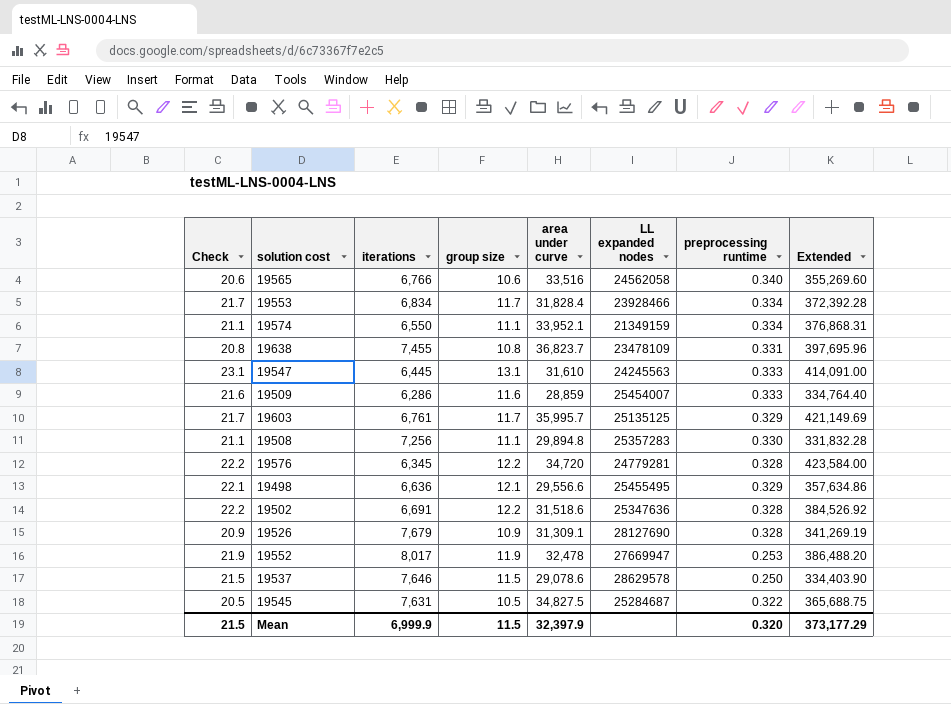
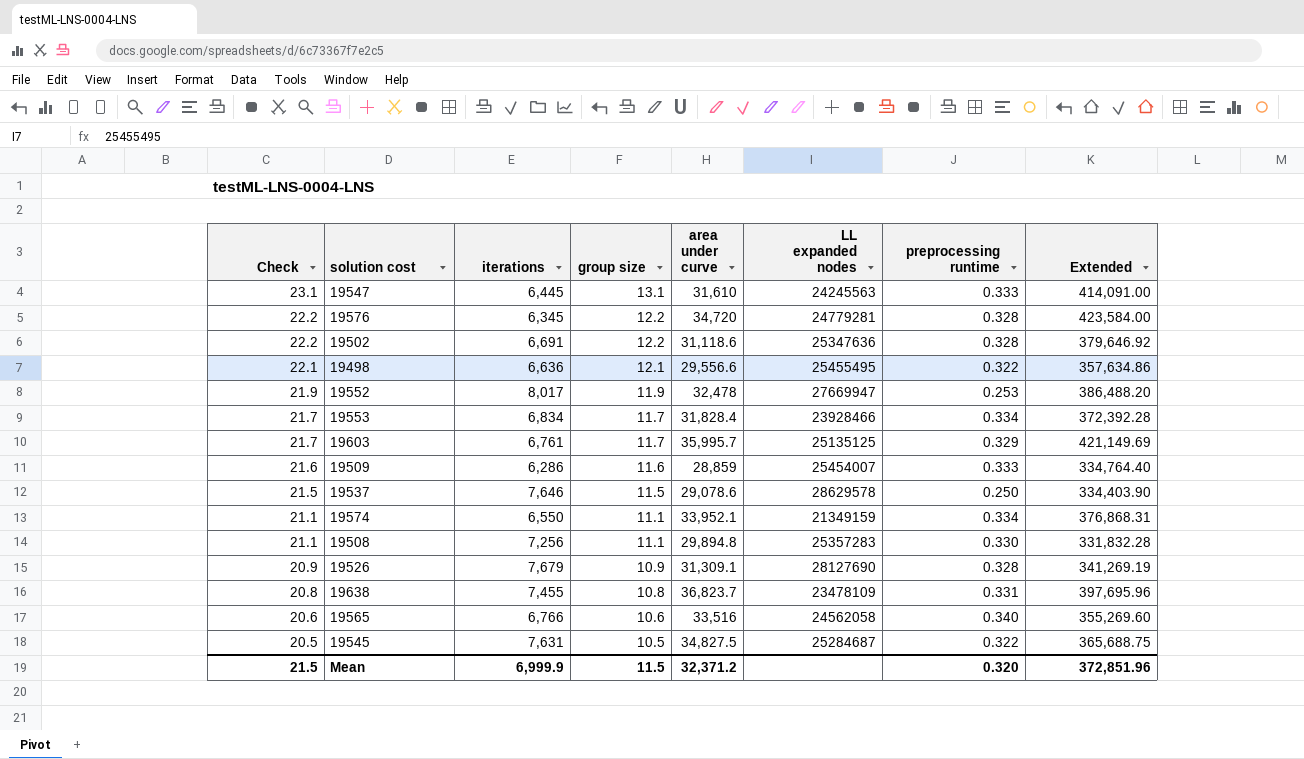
row order: none -> Check descending
19502 | area under curve: 31,518.6 -> 31,118.6
19502 | Extended: 384,526.92 -> 379,646.92
19498 | preprocessing runtime: 0.329 -> 0.322
Mean | area under curve: 32,397.9 -> 32,371.2
Mean | Extended: 373,177.29 -> 372,851.96

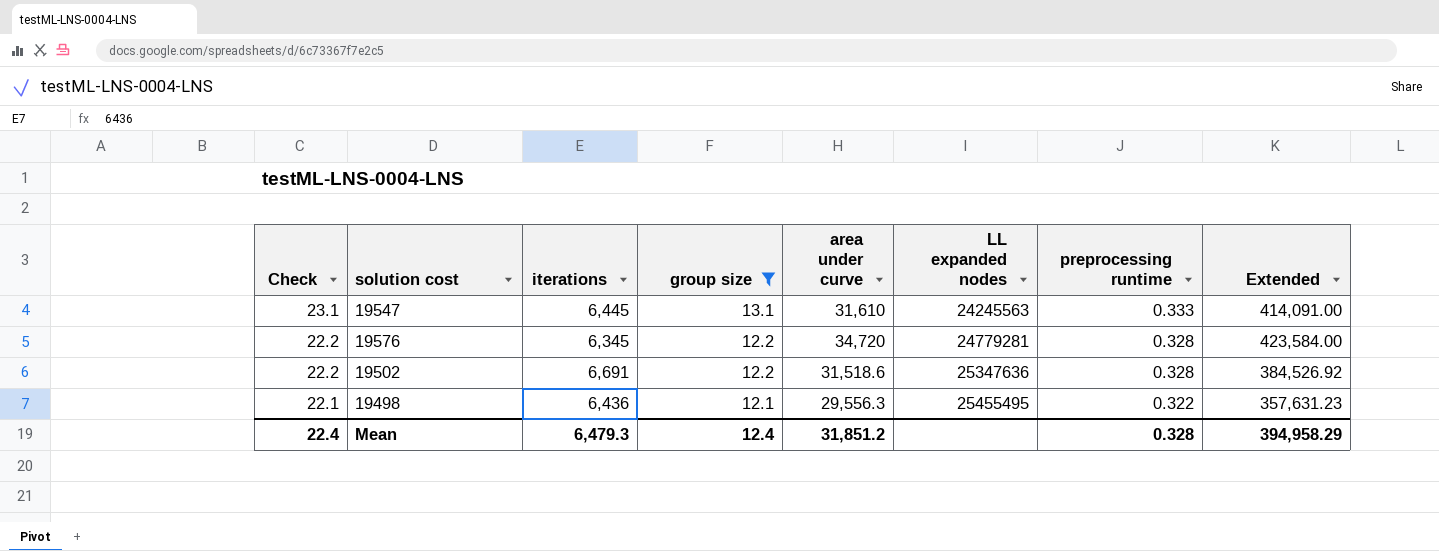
filter: none -> group size >= 12.1
19502 | area under curve: 31,118.6 -> 31,518.6
19502 | Extended: 379,646.92 -> 384,526.92
19498 | iterations: 6,636 -> 6,436
19498 | area under curve: 29,556.6 -> 29,556.3
19498 | Extended: 357,634.86 -> 357,631.23
Mean | Check: 21.5 -> 22.4
Mean | iterations: 6,999.9 -> 6,479.3
Mean | group size: 11.5 -> 12.4
Mean | area under curve: 32,371.2 -> 31,851.2
Mean | preprocessing runtime: 0.320 -> 0.328
Mean | Extended: 372,851.96 -> 394,958.29

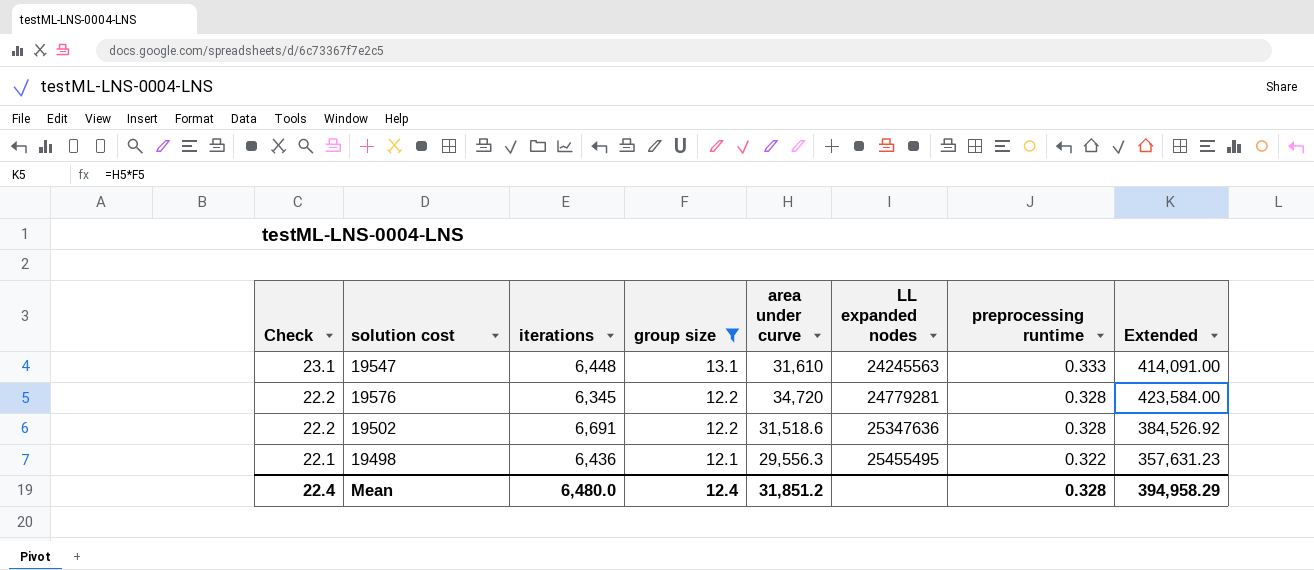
19547 | iterations: 6,445 -> 6,448
Mean | iterations: 6,479.3 -> 6,480.0

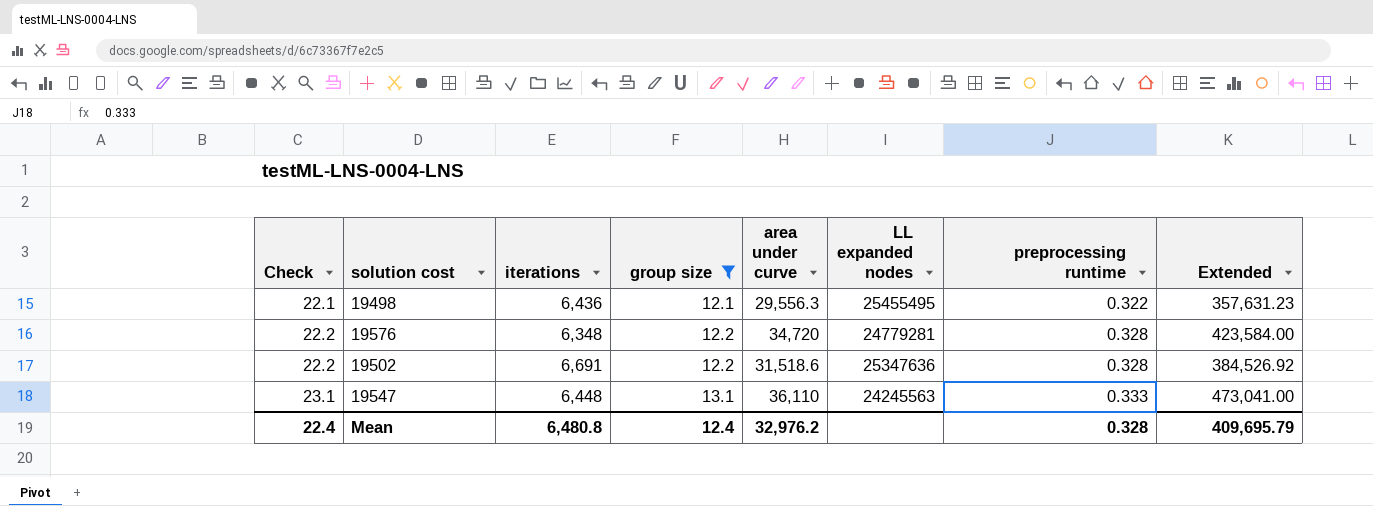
row order: Check descending -> Check ascending
19576 | iterations: 6,345 -> 6,348
19547 | area under curve: 31,610 -> 36,110
19547 | Extended: 414,091.00 -> 473,041.00
Mean | iterations: 6,480.0 -> 6,480.8
Mean | area under curve: 31,851.2 -> 32,976.2
Mean | Extended: 394,958.29 -> 409,695.79

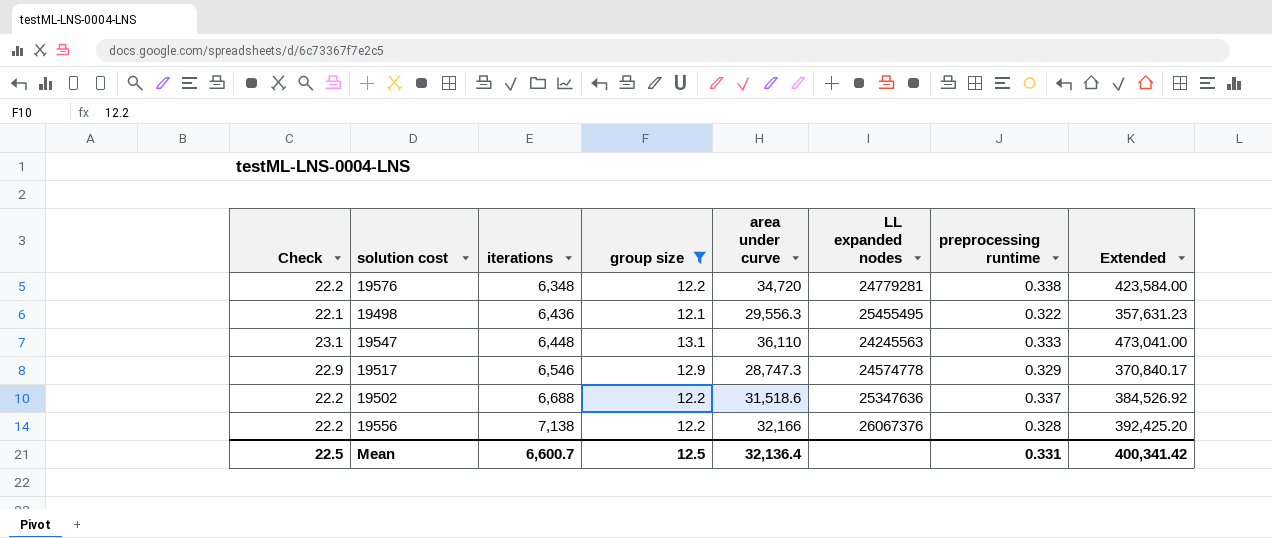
row order: Check ascending -> iterations ascending
19576 | preprocessing runtime: 0.328 -> 0.338
row 19517: none -> 22.9 | 6,546 | 12.9 | 28,747.3 | 24574778 | 0.329 | 370,840.17
19502 | iterations: 6,691 -> 6,688
19502 | preprocessing runtime: 0.328 -> 0.337
row 19556: none -> 22.2 | 7,138 | 12.2 | 32,166 | 26067376 | 0.328 | 392,425.20
Mean | Check: 22.4 -> 22.5
Mean | iterations: 6,480.8 -> 6,600.7
Mean | group size: 12.4 -> 12.5
Mean | area under curve: 32,976.2 -> 32,136.4
Mean | preprocessing runtime: 0.328 -> 0.331
Mean | Extended: 409,695.79 -> 400,341.42

